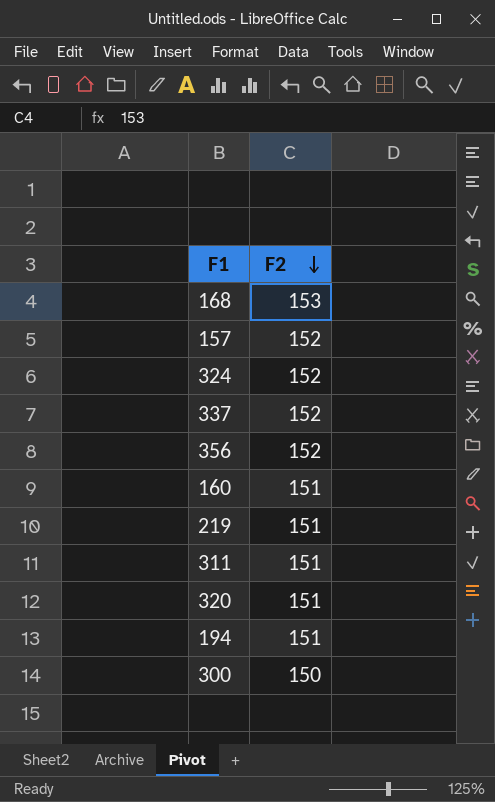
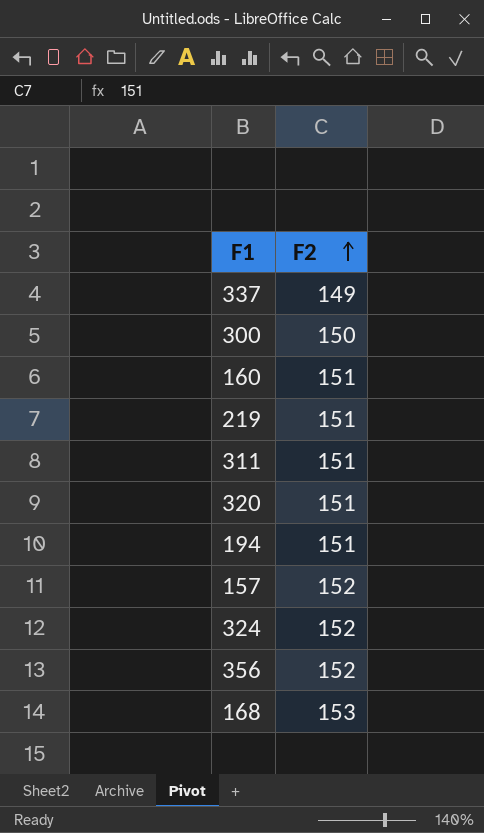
row order: F2 descending -> F2 ascending
337 | F2: 152 -> 149

